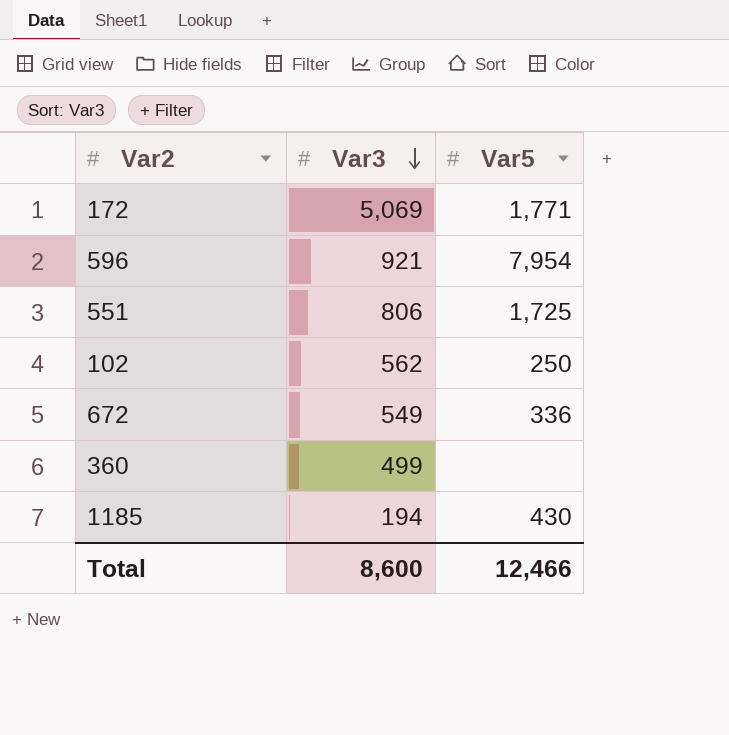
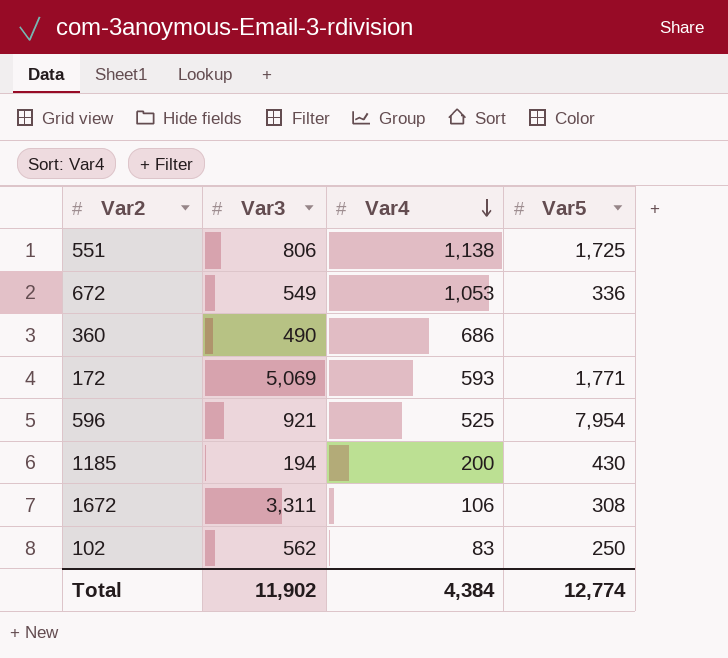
row order: Var3 descending -> Var4 descending
column Var4 | position: none -> 3
360 | Var3: 499 -> 490
row 1672: none -> 3,311 | 106 | 308
Total | Var3: 8,600 -> 11,902
Total | Var5: 12,466 -> 12,774

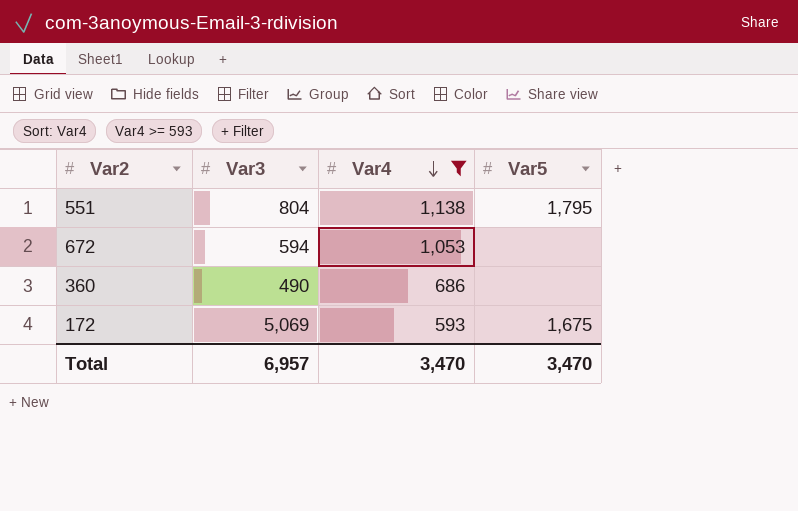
filter: none -> Var4 >= 593
551 | Var3: 806 -> 804
551 | Var5: 1,725 -> 1,795
672 | Var3: 549 -> 594
672 | Var5: 336 -> none
172 | Var5: 1,771 -> 1,675
Total | Var3: 11,902 -> 6,957
Total | Var4: 4,384 -> 3,470
Total | Var5: 12,774 -> 3,470

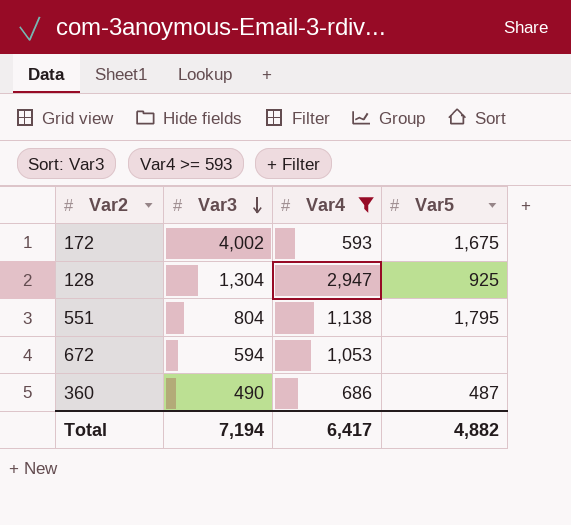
row order: Var4 descending -> Var3 descending
172 | Var3: 5,069 -> 4,002
row 128: none -> 1,304 | 2,947 | 925
360 | Var5: none -> 487
Total | Var3: 6,957 -> 7,194
Total | Var4: 3,470 -> 6,417
Total | Var5: 3,470 -> 4,882

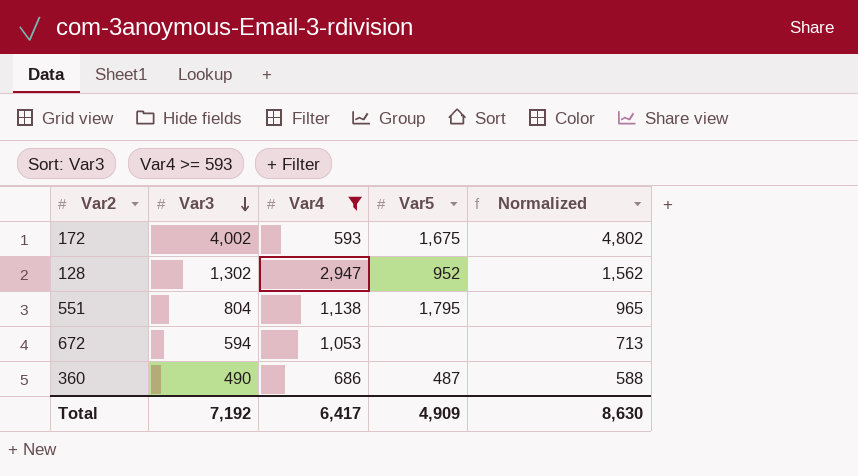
column Normalized | formula: none -> [Var3] * 1.2
128 | Var3: 1,304 -> 1,302
128 | Var5: 925 -> 952
Total | Var3: 7,194 -> 7,192
Total | Var5: 4,882 -> 4,909

